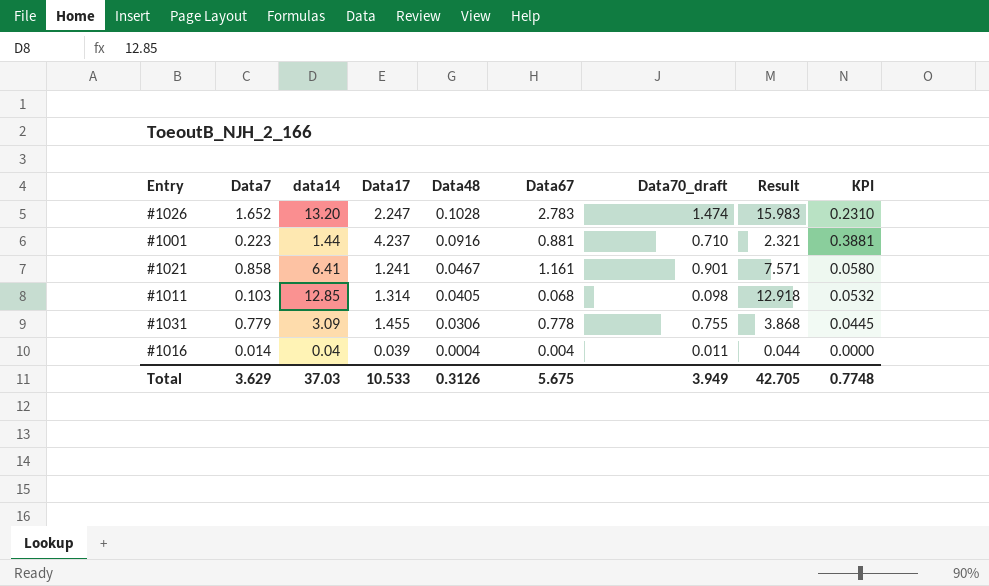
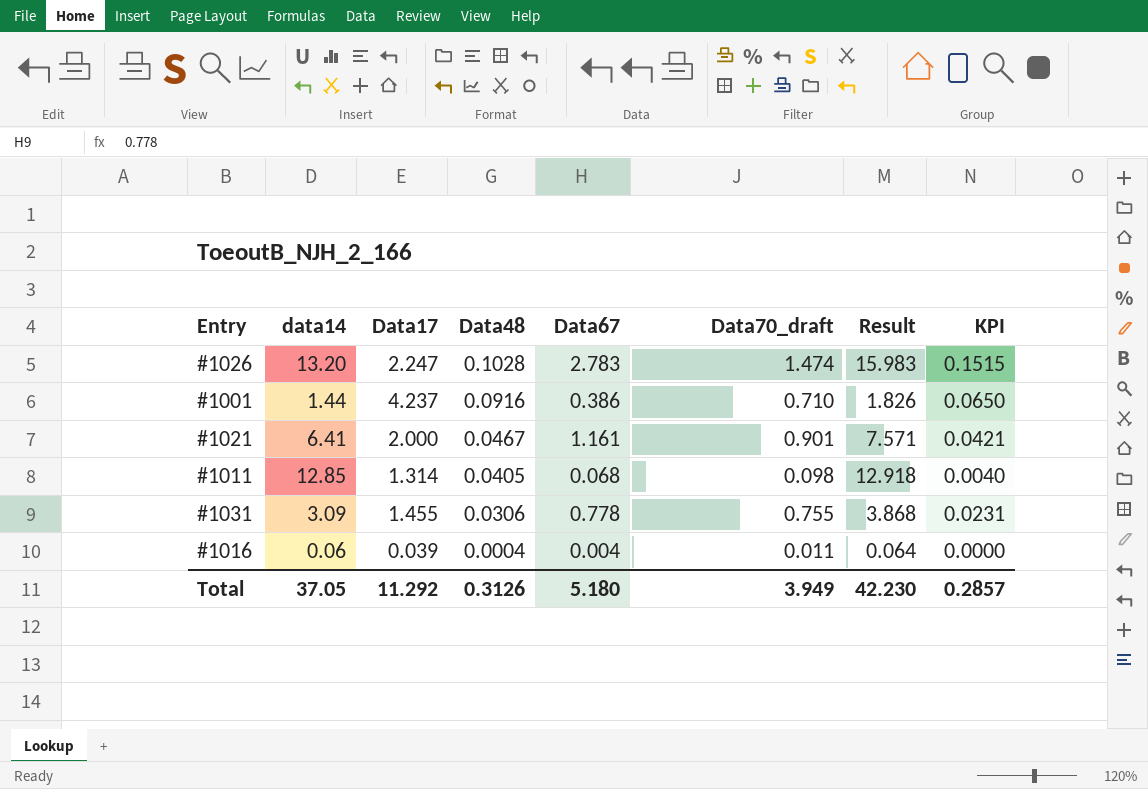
column Data7 | position: 2 -> none
column KPI | formula: [Data17] * [Data48] -> [Data48] * [Data70_draft]
#1001 | Data67: 0.881 -> 0.386
#1001 | Result: 2.321 -> 1.826
#1021 | Data17: 1.241 -> 2.000
#1016 | data14: 0.04 -> 0.06
#1016 | Result: 0.044 -> 0.064
Total | data14: 37.03 -> 37.05
Total | Data17: 10.533 -> 11.292
Total | Data67: 5.675 -> 5.180
Total | Result: 42.705 -> 42.230
Total | KPI: 0.7748 -> 0.2857

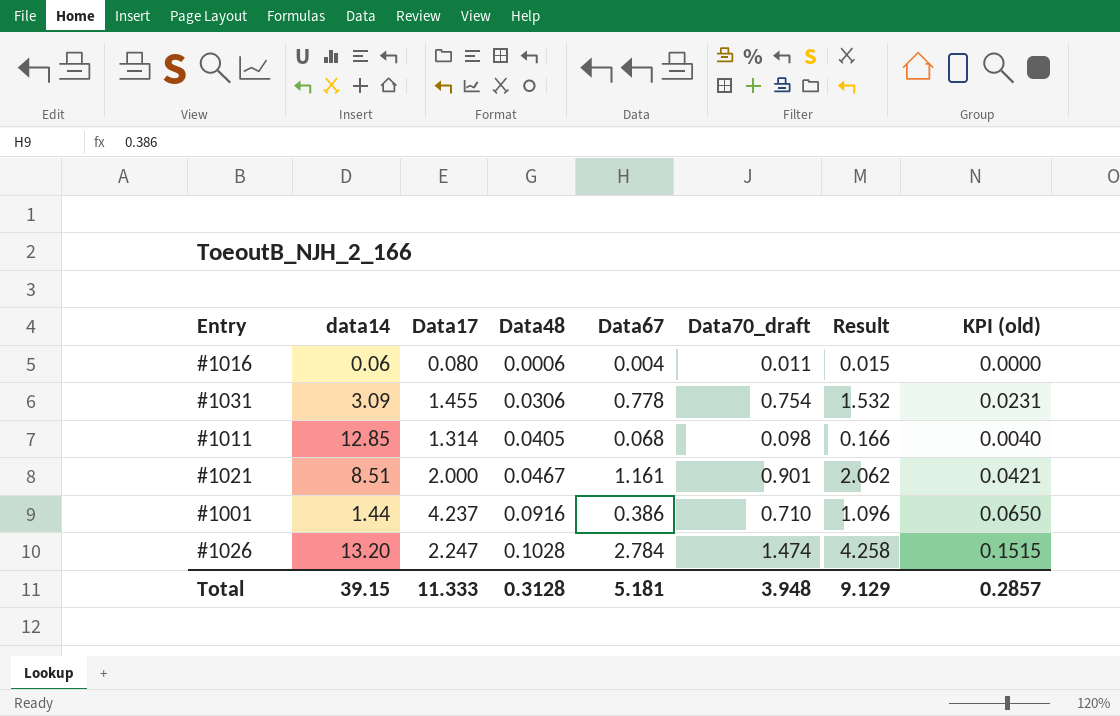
row order: Data48 descending -> Data48 ascending
column Result | formula: [data14] + [Data67] -> [Data67] + [Data70_draft]
column name: KPI -> KPI (old)
#1016 | Data17: 0.039 -> 0.080
#1016 | Data48: 0.0004 -> 0.0006
#1031 | Data70_draft: 0.755 -> 0.754
#1021 | data14: 6.41 -> 8.51
#1026 | Data67: 2.783 -> 2.784
Total | data14: 37.05 -> 39.15
Total | Data17: 11.292 -> 11.333
Total | Data48: 0.3126 -> 0.3128
Total | Data67: 5.180 -> 5.181
Total | Data70_draft: 3.949 -> 3.948
Total | Result: 42.230 -> 9.129

